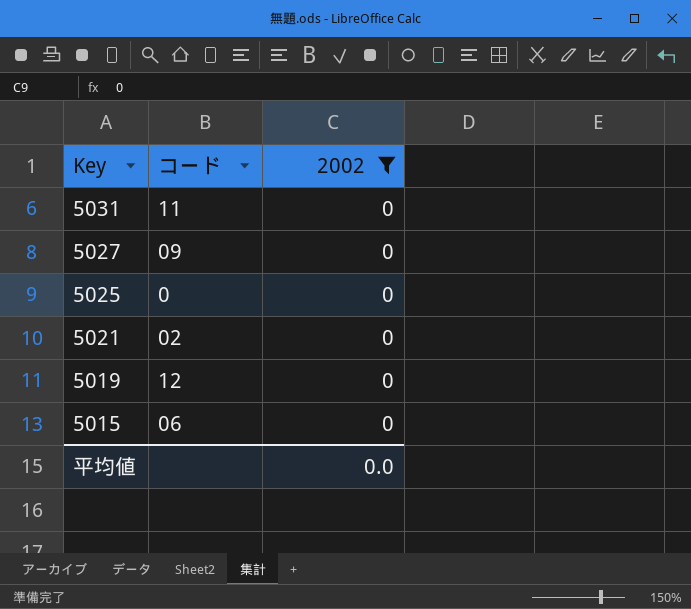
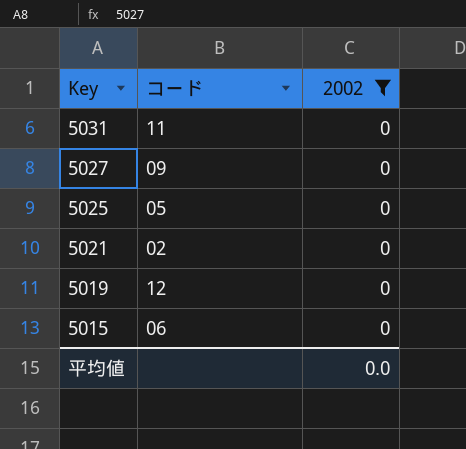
5025 | コード: 0 -> 05

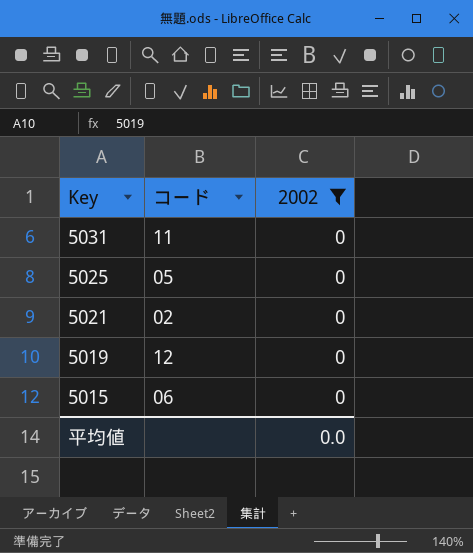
row 5027: 09 | 0 -> none

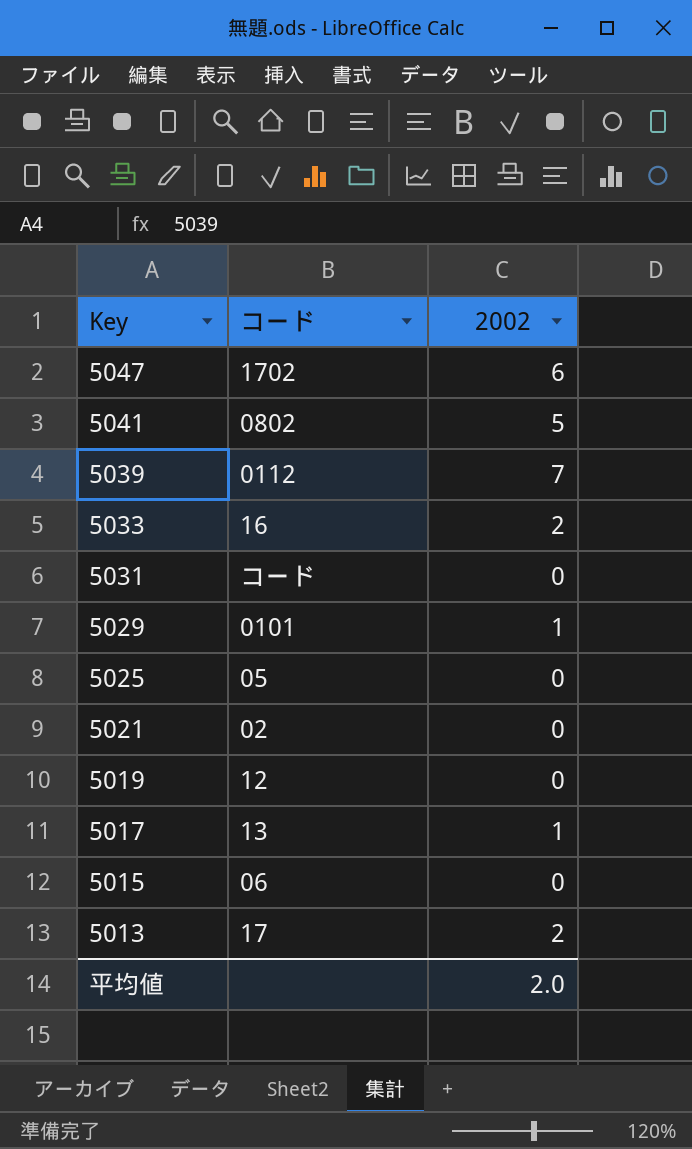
filter: 2002 = 0 -> none
5031 | コード: 11 -> コード
平均値 | 2002: 0.0 -> 2.0

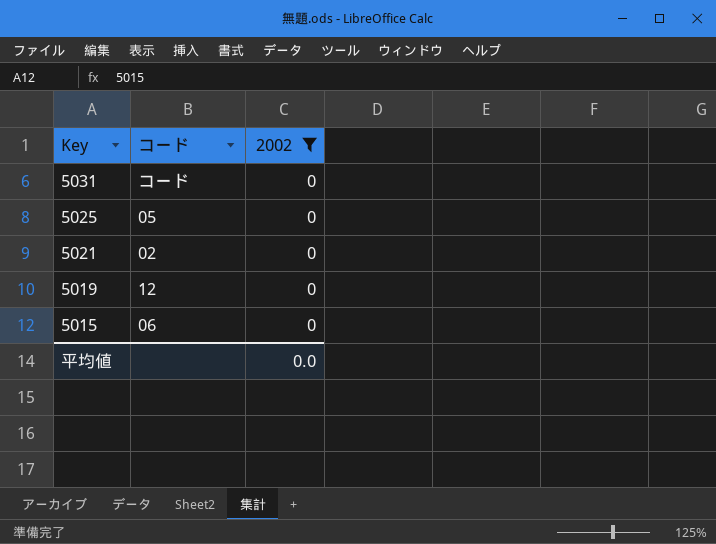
filter: none -> 2002 = 0
平均値 | 2002: 2.0 -> 0.0

